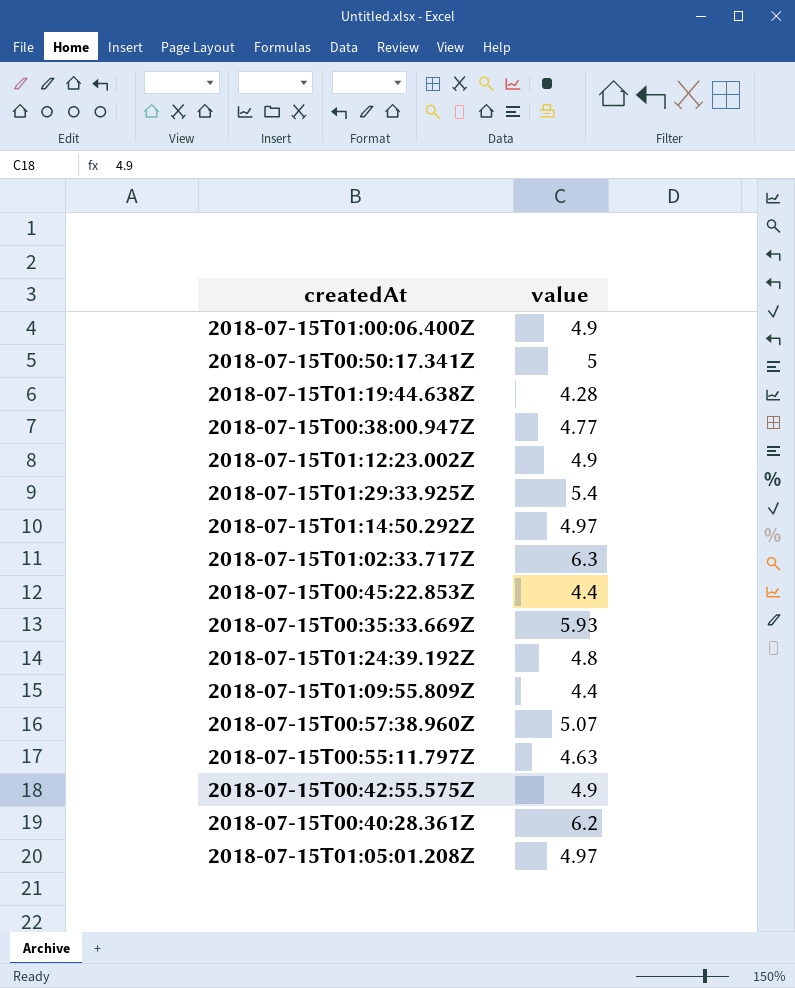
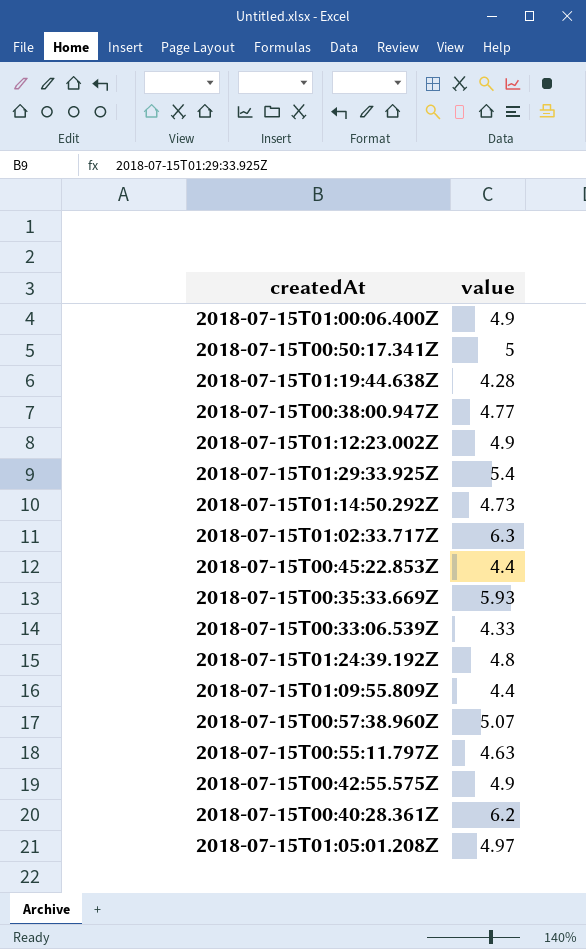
2018-07-15T01:14:50.292Z | value: 4.97 -> 4.73
row 2018-07-15T00:33:06.539Z: none -> 4.33

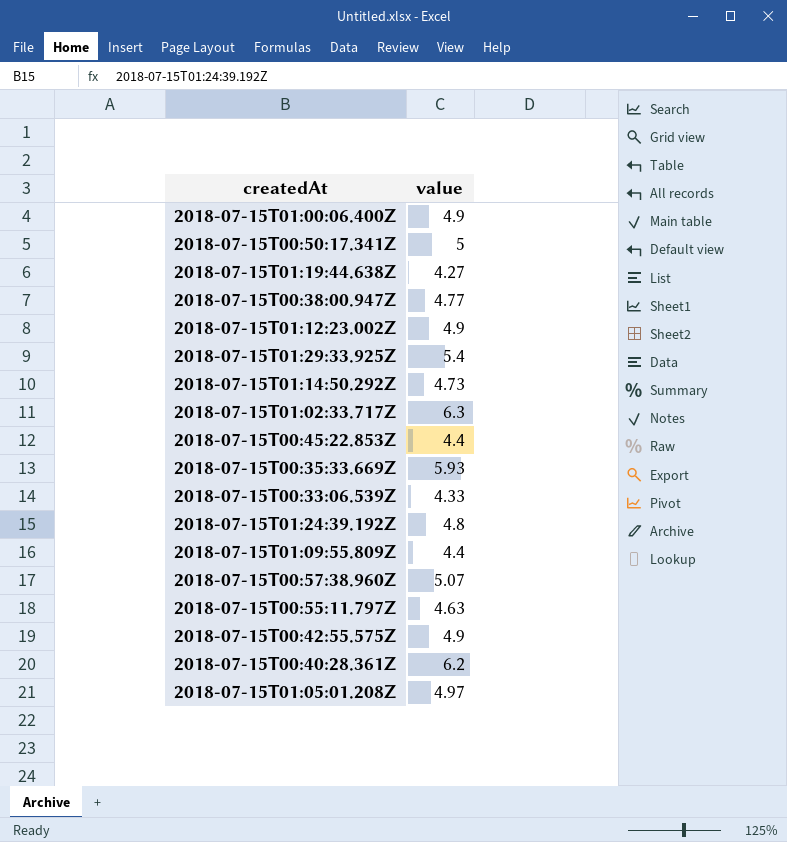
2018-07-15T01:19:44.638Z | value: 4.28 -> 4.27

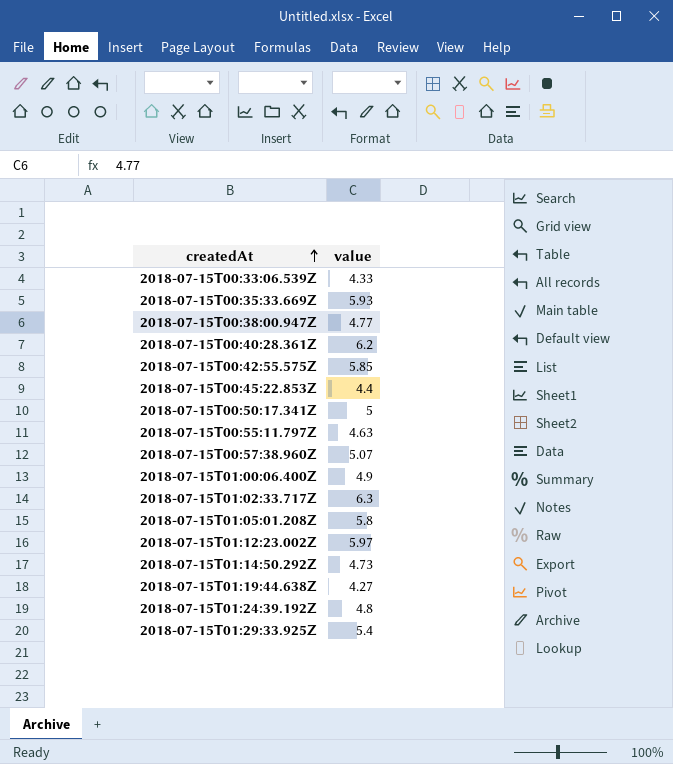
row order: none -> createdAt ascending
row 2018-07-15T01:09:55.809Z: 4.4 -> none
2018-07-15T00:42:55.575Z | value: 4.9 -> 5.85
2018-07-15T01:05:01.208Z | value: 4.97 -> 5.8
2018-07-15T01:12:23.002Z | value: 4.9 -> 5.97

